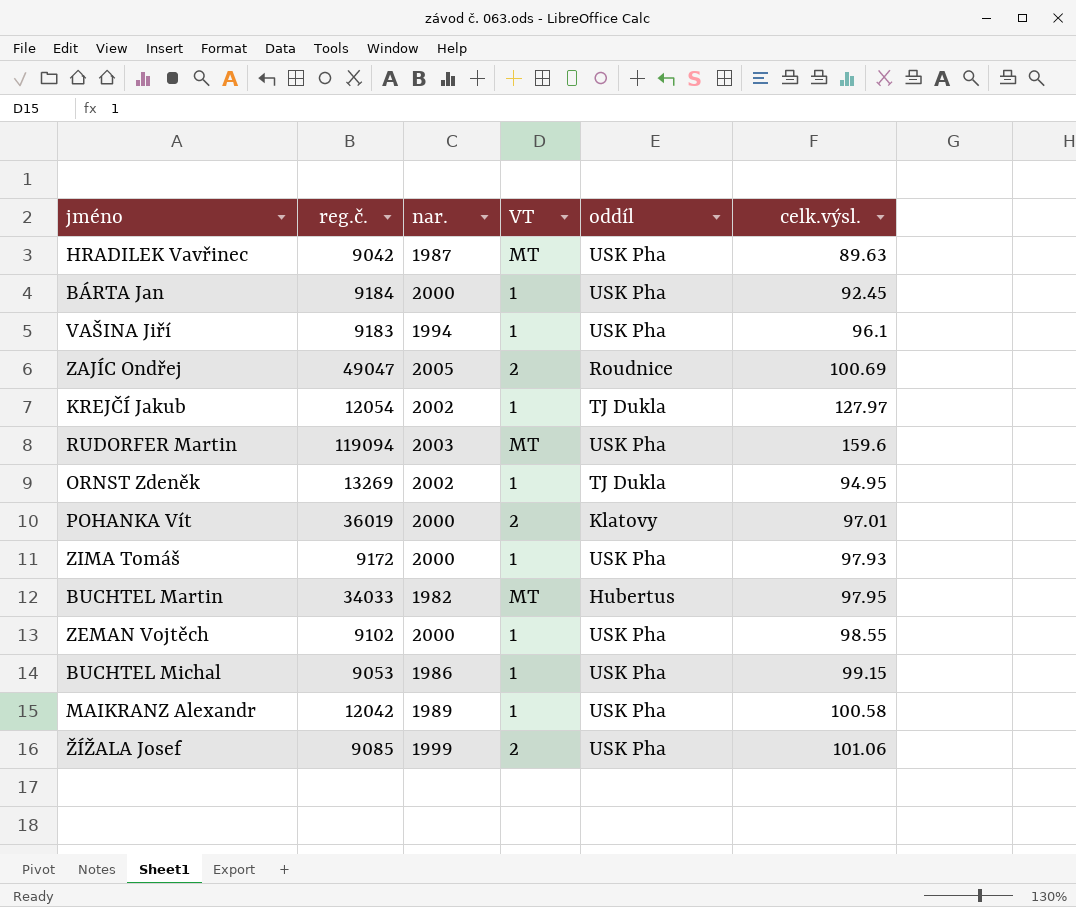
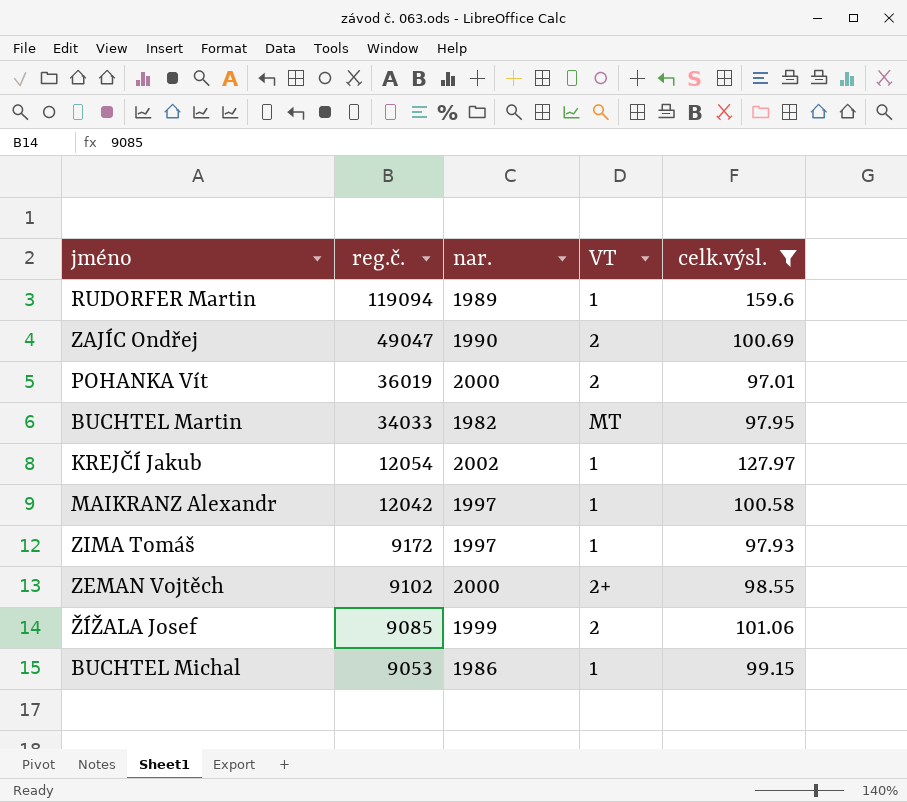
filter: none -> celk.výsl. >= 97.01
row order: none -> reg.č. descending
column oddíl | position: 5 -> none
RUDORFER Martin | nar.: 2003 -> 1989
RUDORFER Martin | VT: MT -> 1
ZAJÍC Ondřej | nar.: 2005 -> 1990
MAIKRANZ Alexandr | nar.: 1989 -> 1997
ZIMA Tomáš | nar.: 2000 -> 1997
ZEMAN Vojtěch | VT: 1 -> 2+

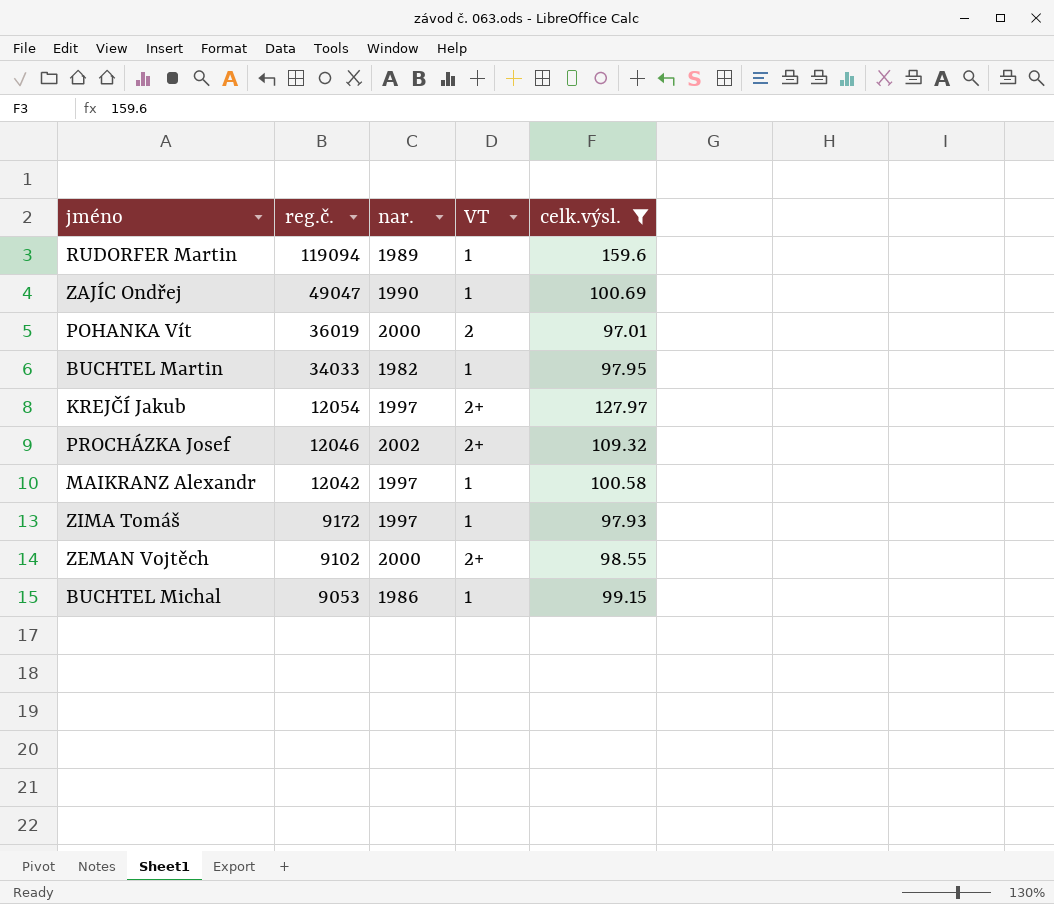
row ŽÍŽALA Josef: 9085 | 1999 | 2 | 101.06 -> none
ZAJÍC Ondřej | VT: 2 -> 1
BUCHTEL Martin | VT: MT -> 1
KREJČÍ Jakub | nar.: 2002 -> 1997
KREJČÍ Jakub | VT: 1 -> 2+
row PROCHÁZKA Josef: none -> 12046 | 2002 | 2+ | 109.32

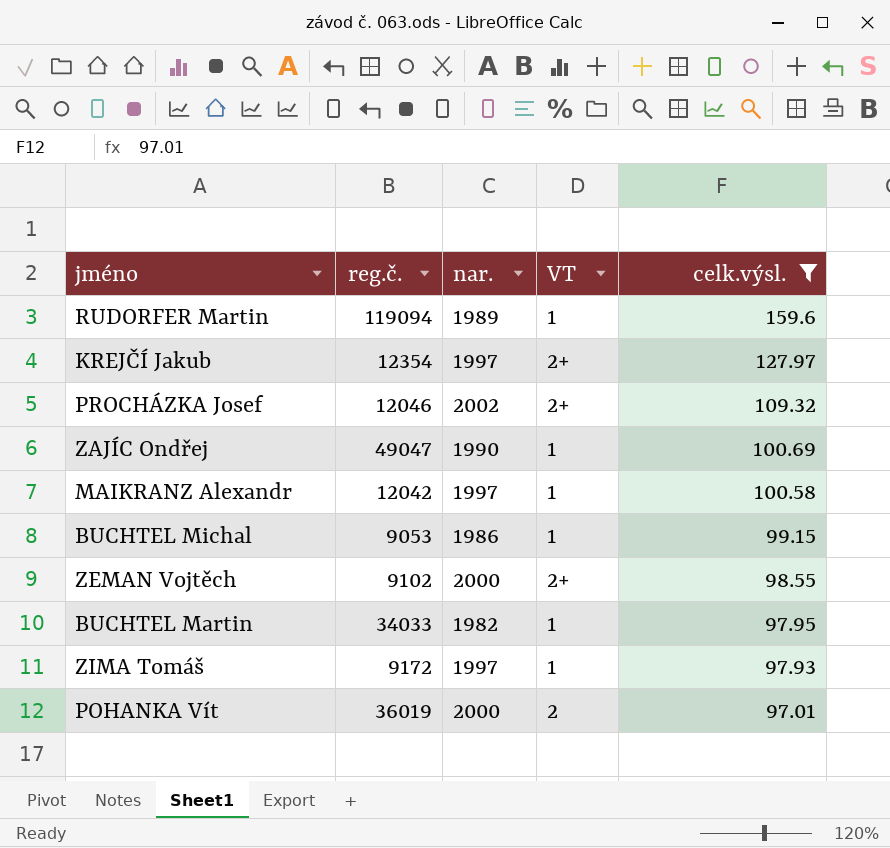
row order: reg.č. descending -> celk.výsl. descending
KREJČÍ Jakub | reg.č.: 12054 -> 12354

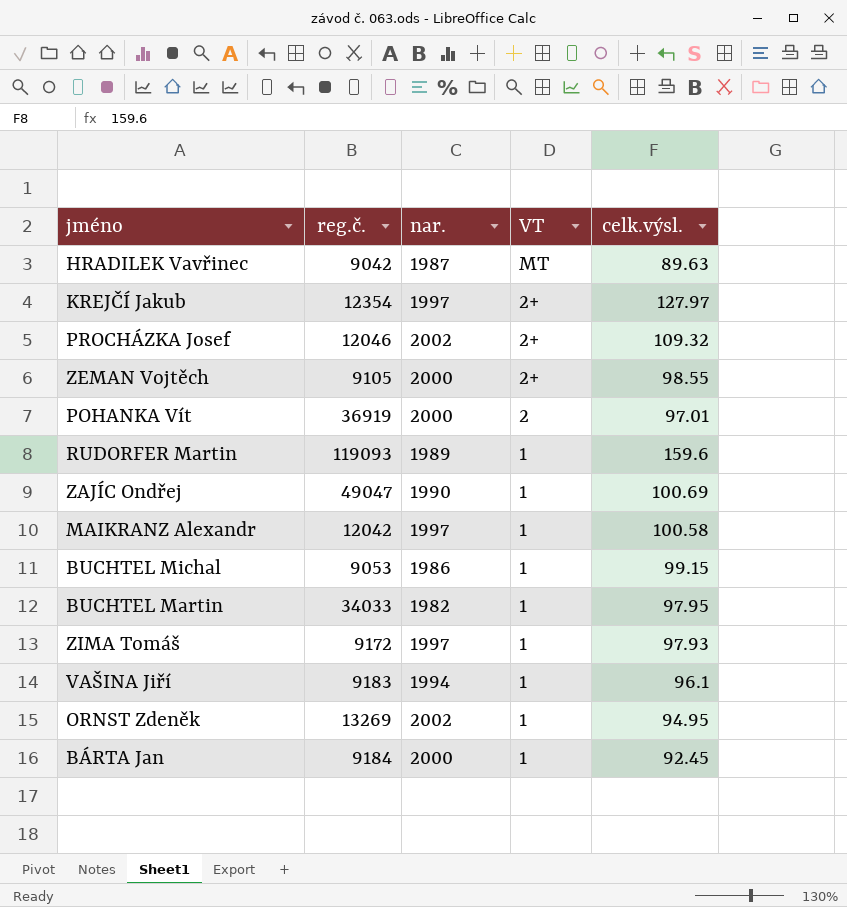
filter: celk.výsl. >= 97.01 -> none
row order: celk.výsl. descending -> VT descending
ZEMAN Vojtěch | reg.č.: 9102 -> 9105
POHANKA Vít | reg.č.: 36019 -> 36919
RUDORFER Martin | reg.č.: 119094 -> 119093

